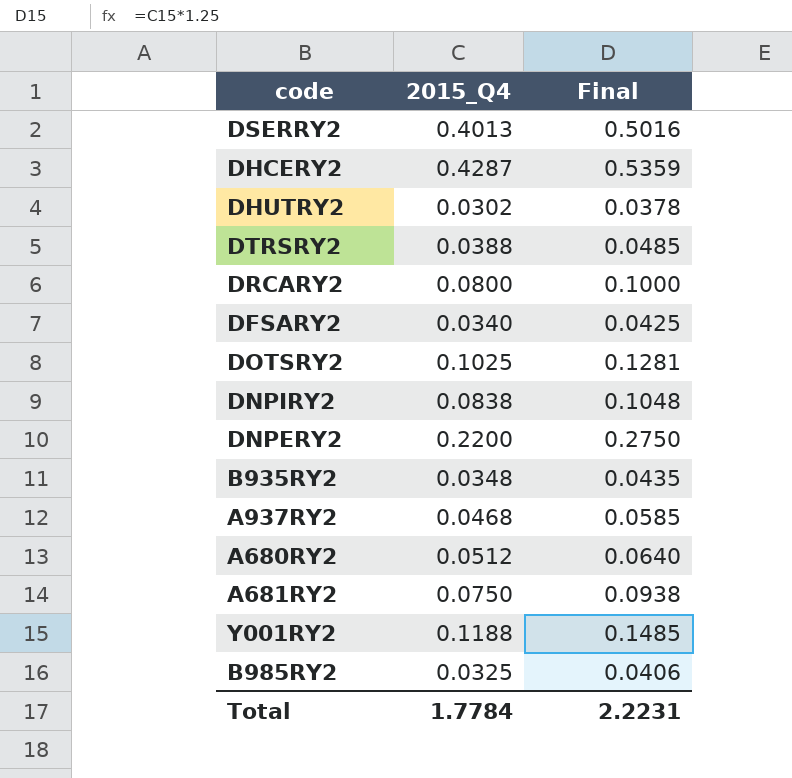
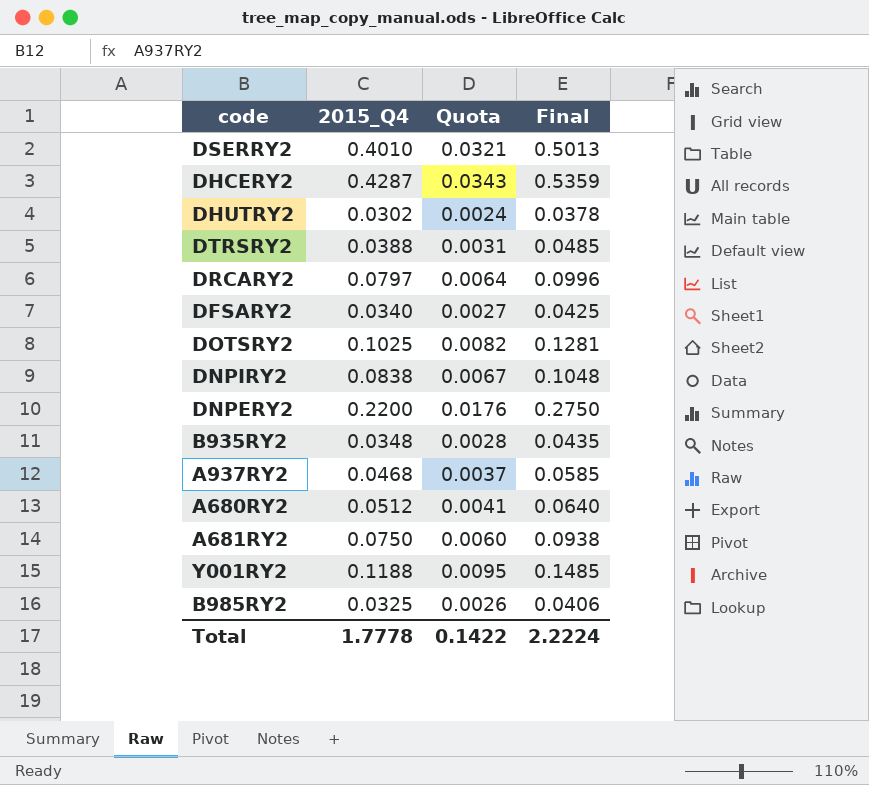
column Quota | formula: none -> [2015_Q4] * 0.08
DSERRY2 | 2015_Q4: 0.4013 -> 0.4010
DSERRY2 | Final: 0.5016 -> 0.5013
DRCARY2 | 2015_Q4: 0.0800 -> 0.0797
DRCARY2 | Final: 0.1000 -> 0.0996
Total | 2015_Q4: 1.7784 -> 1.7778
Total | Final: 2.2231 -> 2.2224

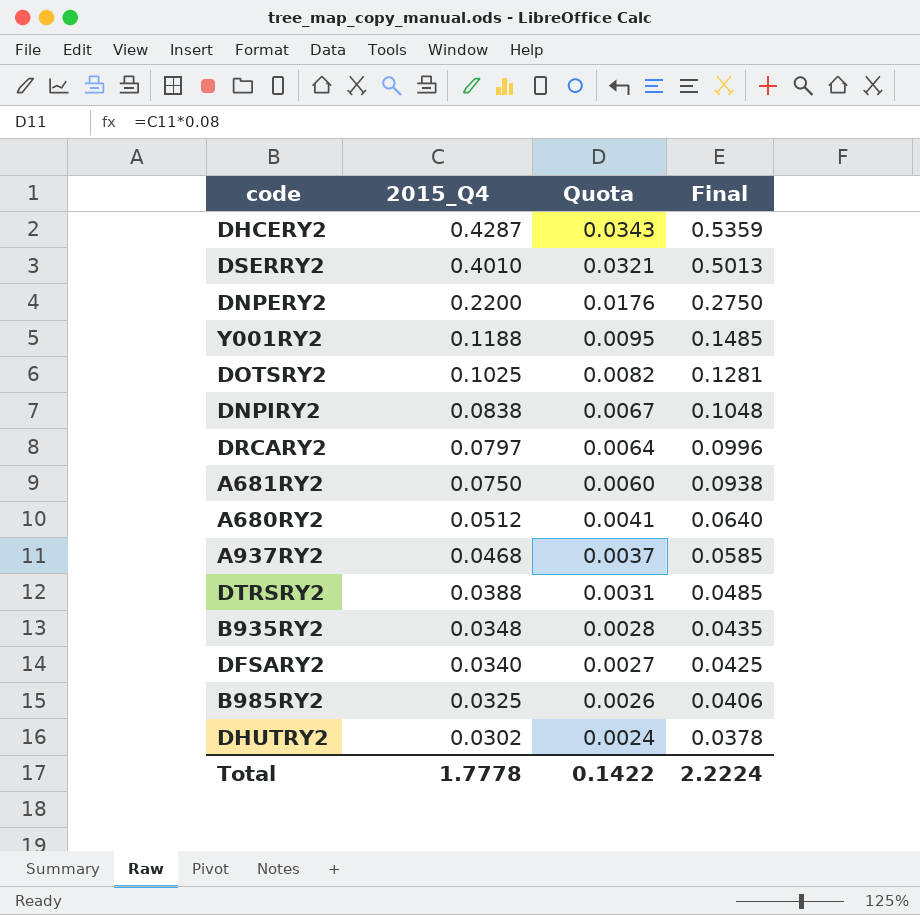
row order: none -> 2015_Q4 descending

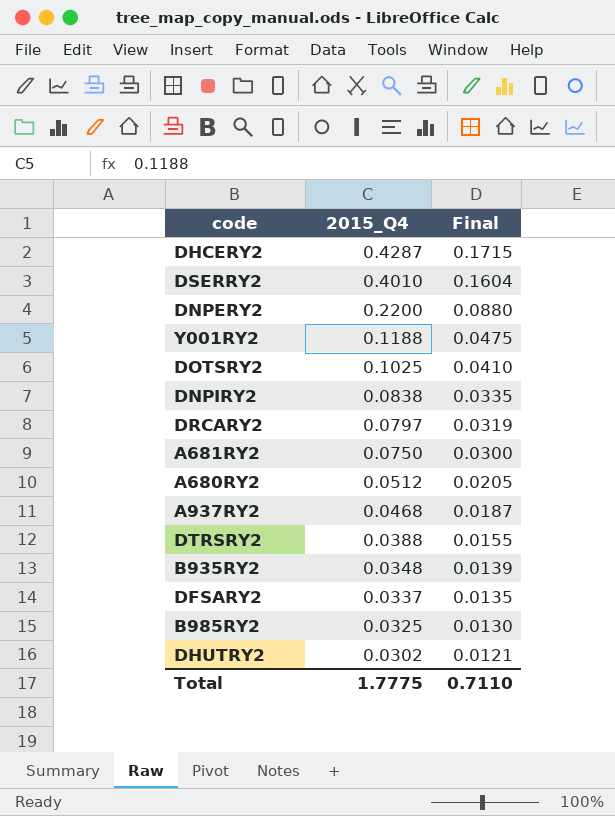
column Quota | formula: [2015_Q4] * 0.08 -> none
column Final | formula: [2015_Q4] * 1.25 -> [2015_Q4] * 0.4
DFSARY2 | 2015_Q4: 0.0340 -> 0.0337
Total | 2015_Q4: 1.7778 -> 1.7775
Total | Final: 2.2224 -> 0.7110

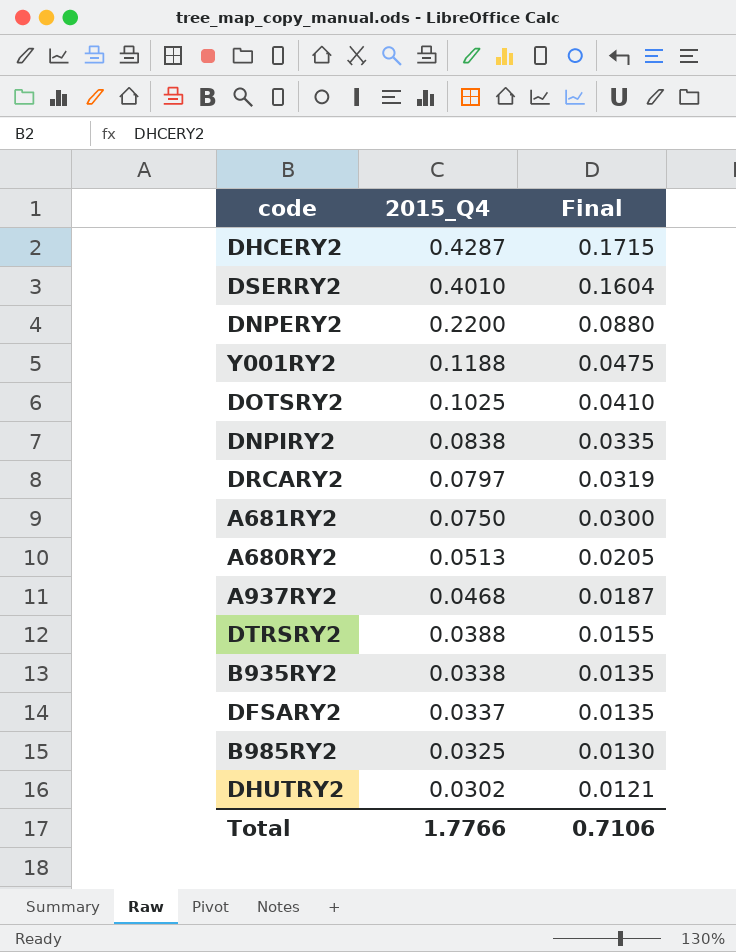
A680RY2 | 2015_Q4: 0.0512 -> 0.0513
B935RY2 | 2015_Q4: 0.0348 -> 0.0338
B935RY2 | Final: 0.0139 -> 0.0135
Total | 2015_Q4: 1.7775 -> 1.7766
Total | Final: 0.7110 -> 0.7106

